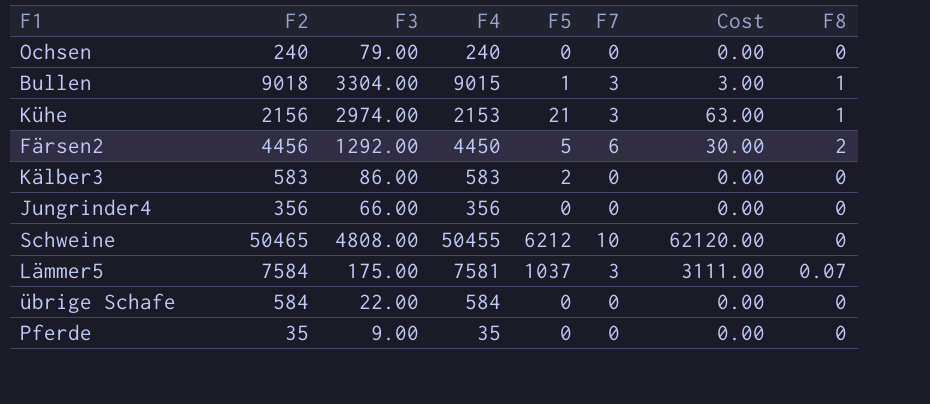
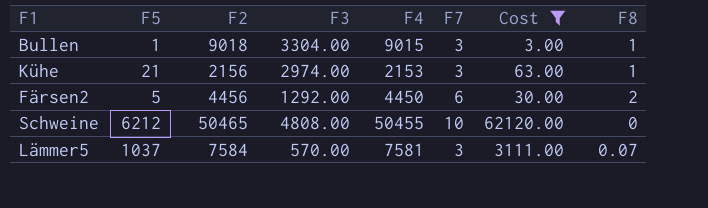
filter: none -> Cost != 0.00
column F5 | position: 5 -> 2
Lämmer5 | F3: 175.00 -> 570.00

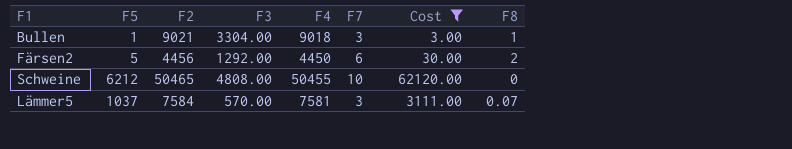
row Kühe: 21 | 2156 | 2974.00 | 2153 | 3 | 63.00 | 1 -> none
Bullen | F2: 9018 -> 9021
Bullen | F4: 9015 -> 9018

